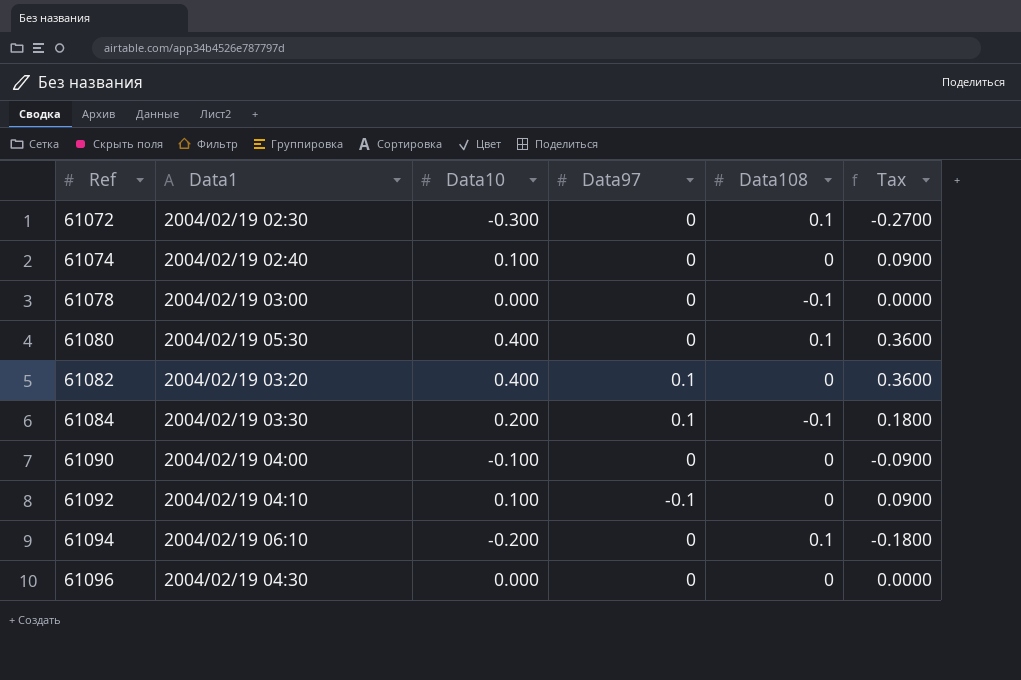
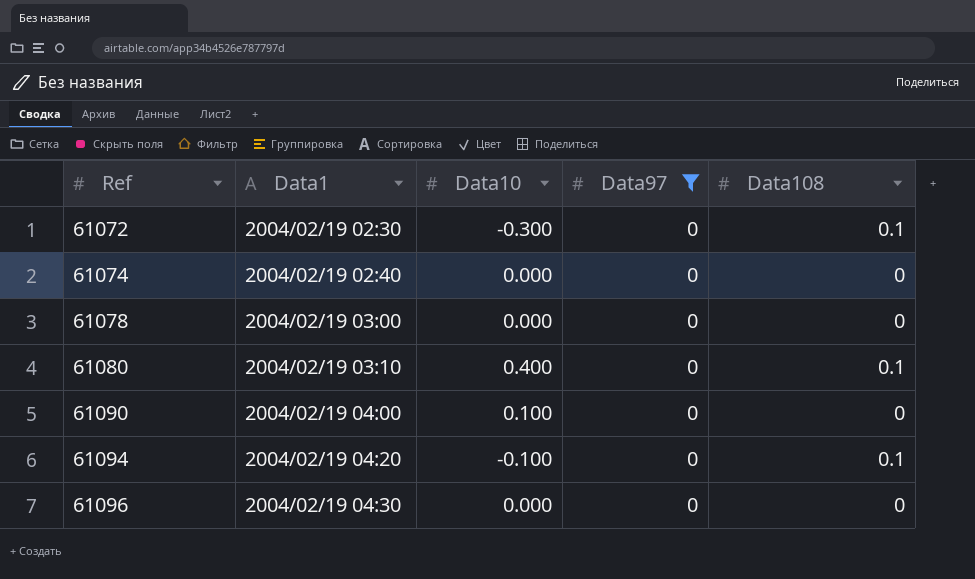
filter: none -> Data97 = 0
column Tax | formula: [Data10] * 0.9 -> none
61074 | Data10: 0.100 -> 0.000
61078 | Data108: -0.1 -> 0
61080 | Data1: 2004/02/19 05:30 -> 2004/02/19 03:10
61090 | Data10: -0.100 -> 0.100
61094 | Data1: 2004/02/19 06:10 -> 2004/02/19 04:20
61094 | Data10: -0.200 -> -0.100

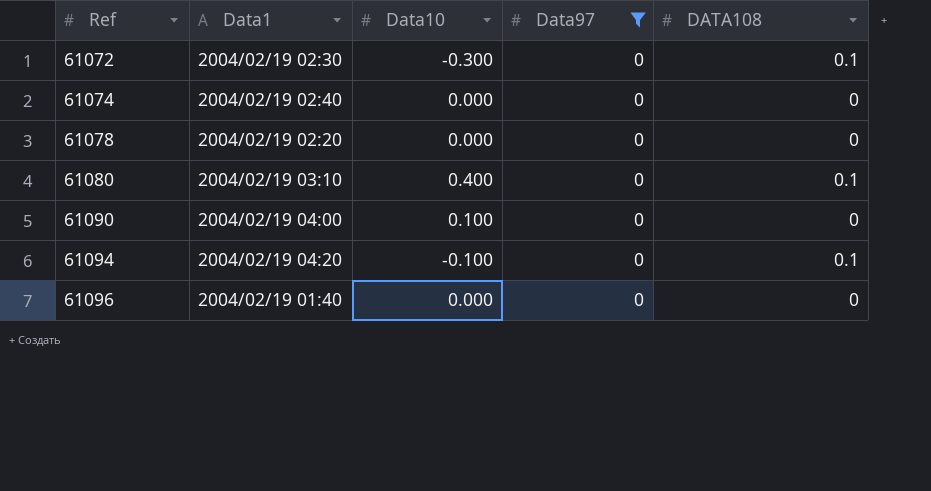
column name: Data108 -> DATA108
61078 | Data1: 2004/02/19 03:00 -> 2004/02/19 02:20
61096 | Data1: 2004/02/19 04:30 -> 2004/02/19 01:40

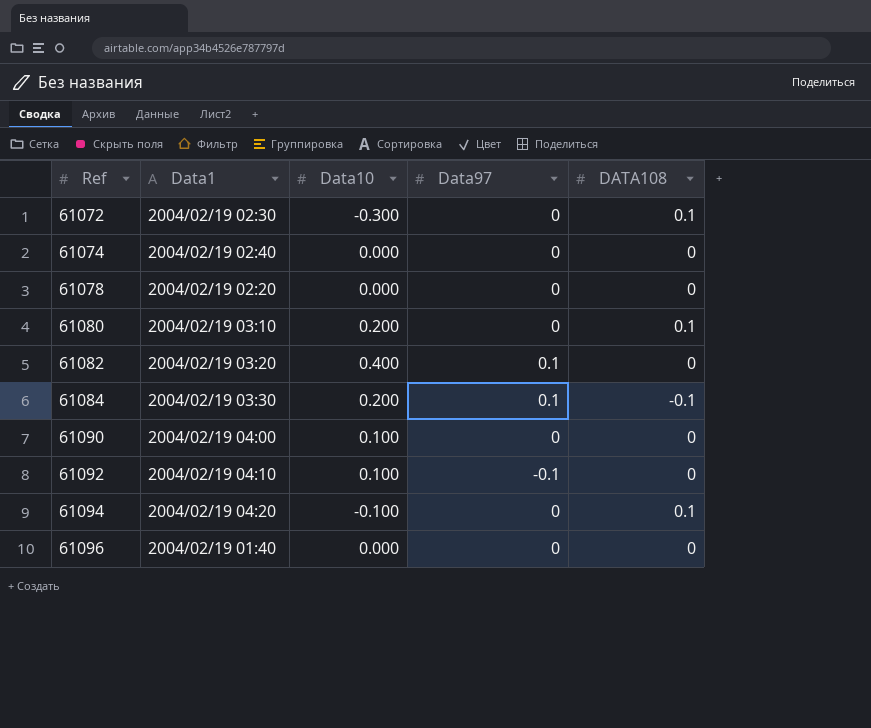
filter: Data97 = 0 -> none
61080 | Data10: 0.400 -> 0.200

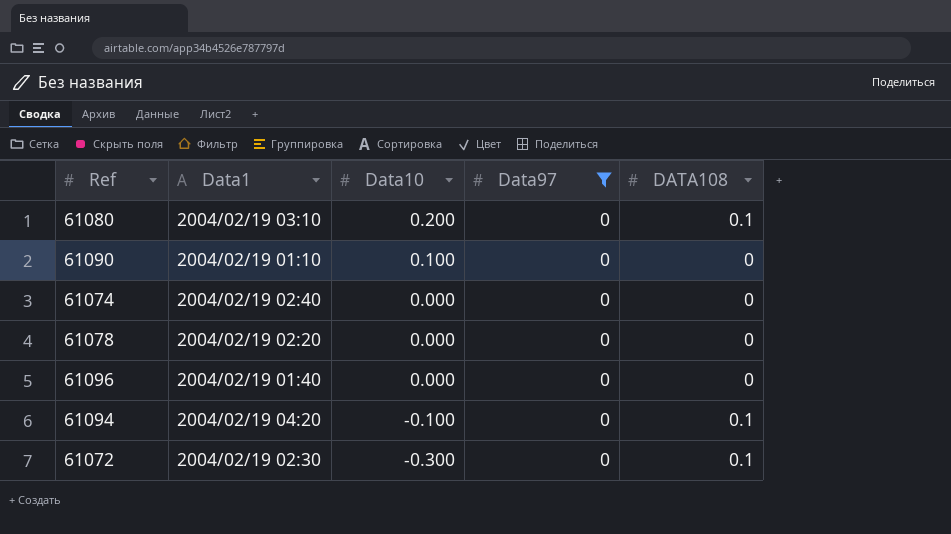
filter: none -> Data97 = 0
row order: Ref ascending -> Data10 descending
61090 | Data1: 2004/02/19 04:00 -> 2004/02/19 01:10

